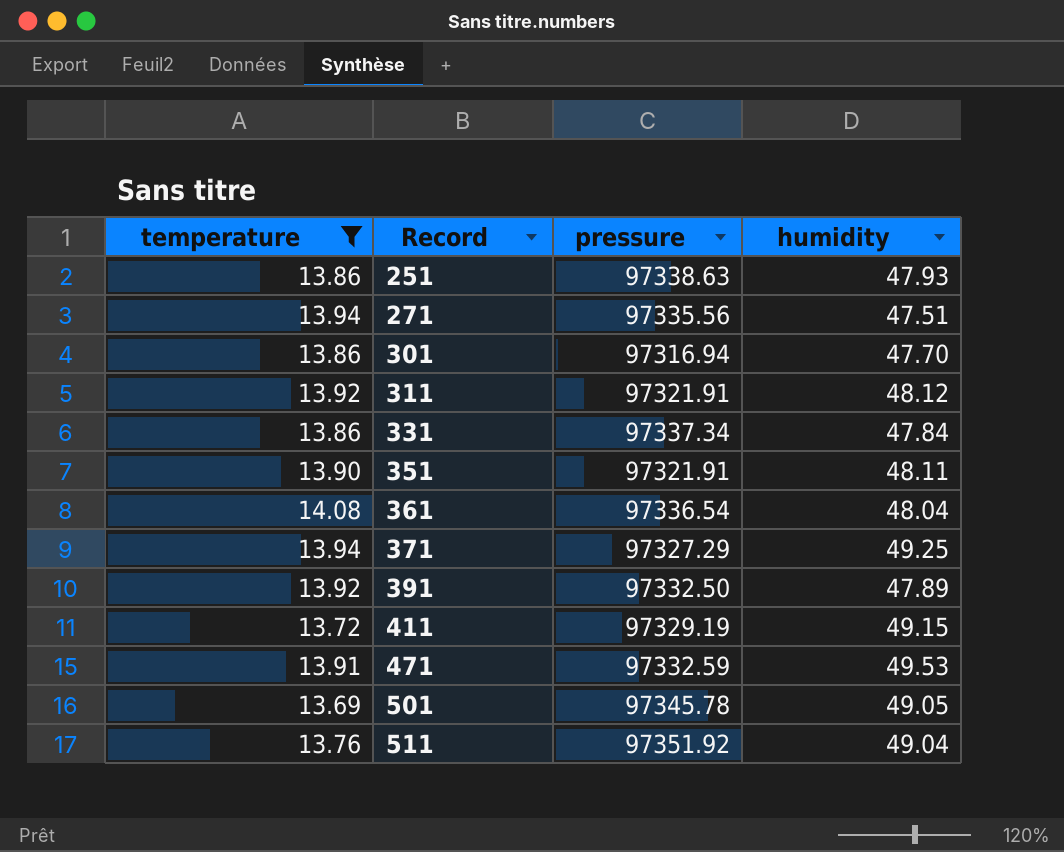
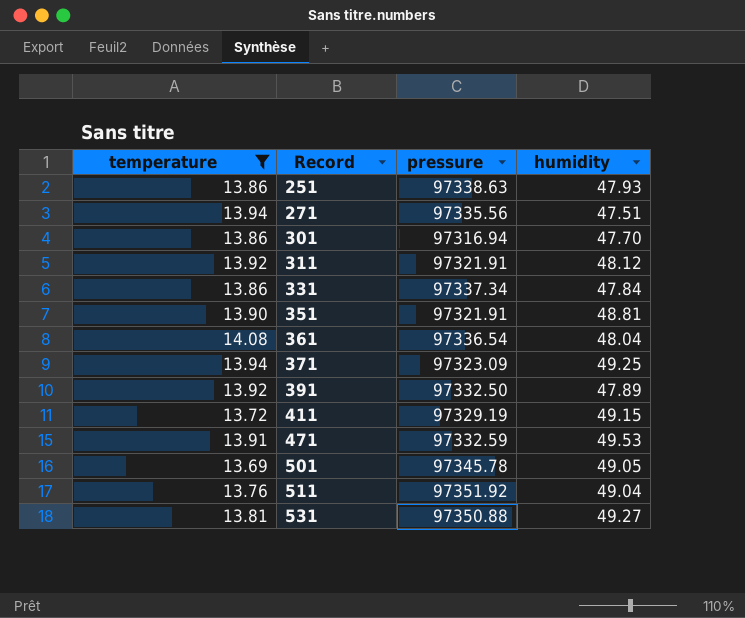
351 | humidity: 48.11 -> 48.81
371 | pressure: 97327.29 -> 97323.09
row 531: none -> 13.81 | 97350.88 | 49.27

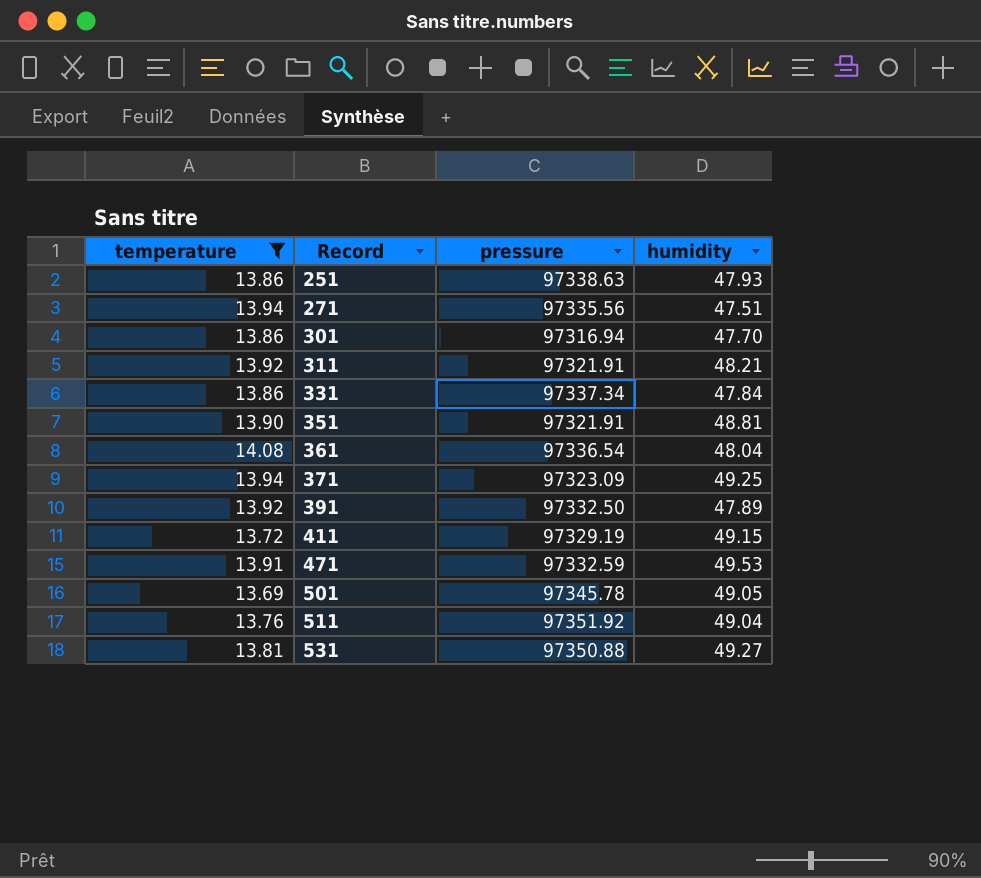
311 | humidity: 48.12 -> 48.21

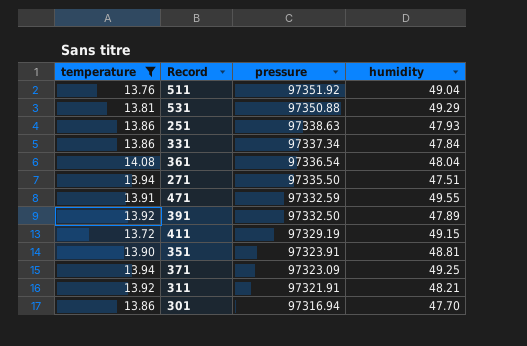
row order: Record ascending -> pressure descending
row 501: 13.69 | 97345.78 | 49.05 -> none
531 | humidity: 49.27 -> 49.29
271 | pressure: 97335.56 -> 97335.50
471 | humidity: 49.53 -> 49.55
351 | pressure: 97321.91 -> 97323.91

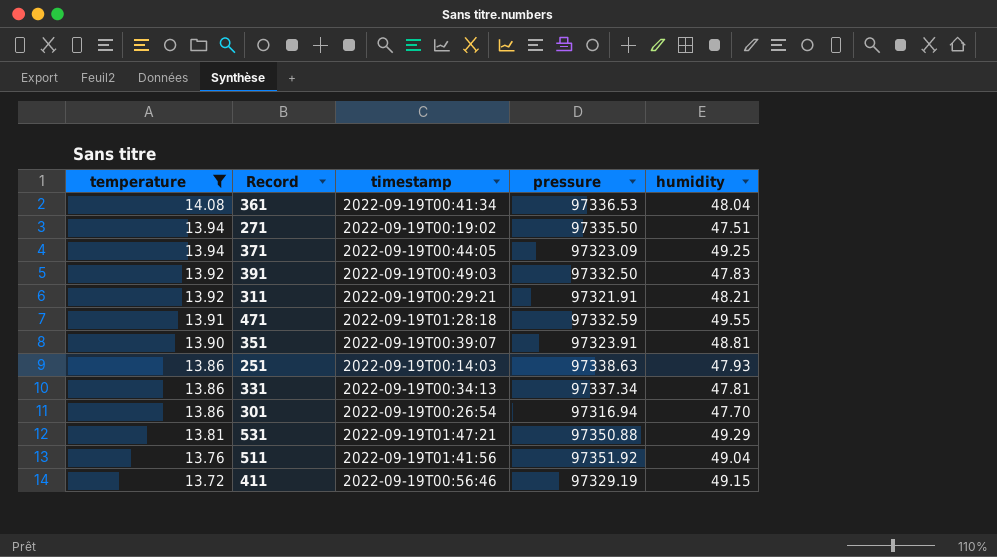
row order: pressure descending -> temperature descending
column timestamp | position: none -> 3
361 | pressure: 97336.54 -> 97336.53
391 | humidity: 47.89 -> 47.83
331 | humidity: 47.84 -> 47.81

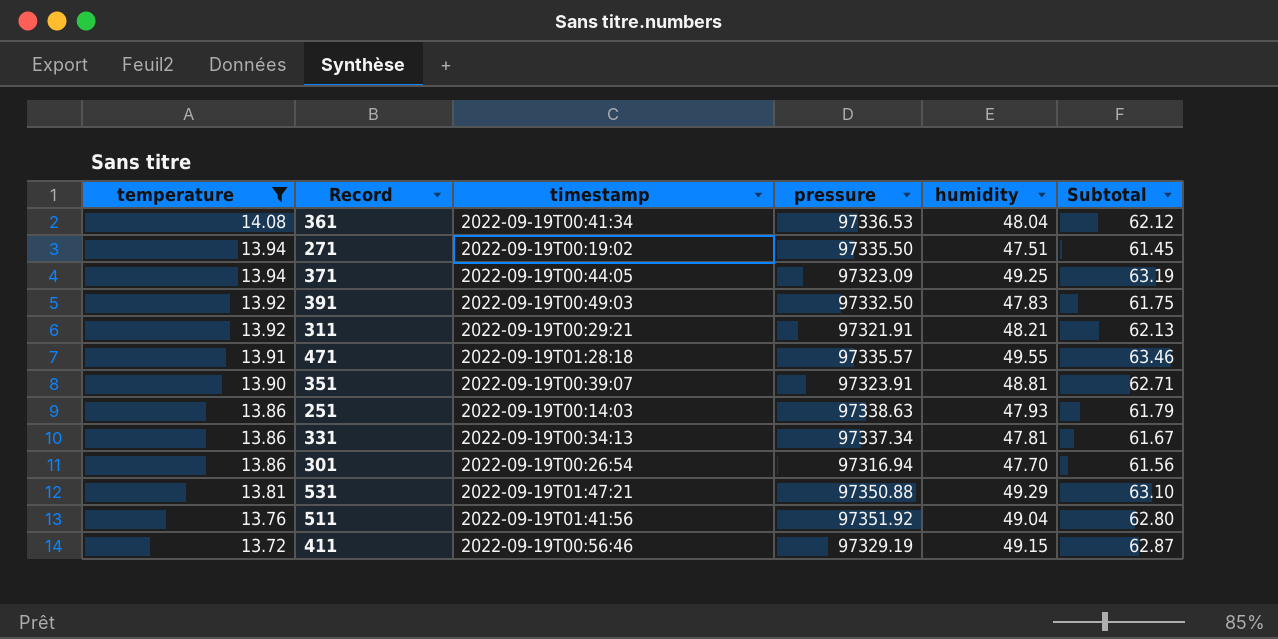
column Subtotal | formula: none -> [temperature] + [humidity]
471 | pressure: 97332.59 -> 97335.57

